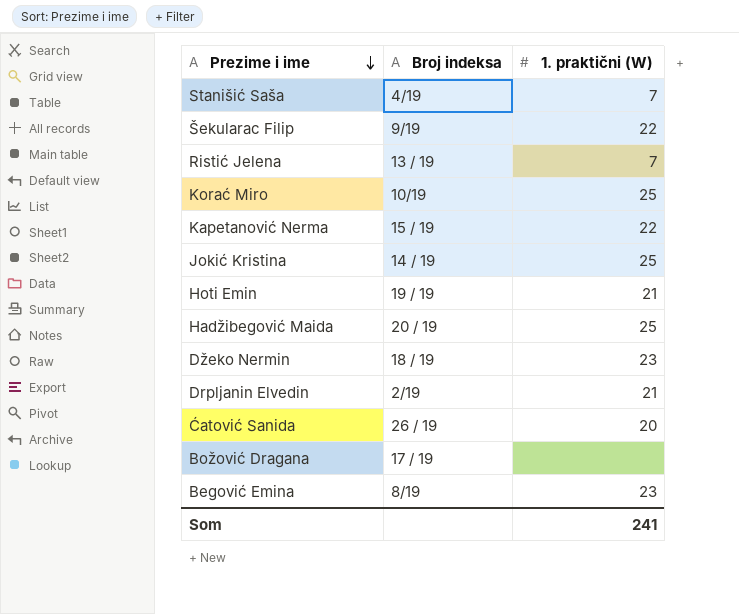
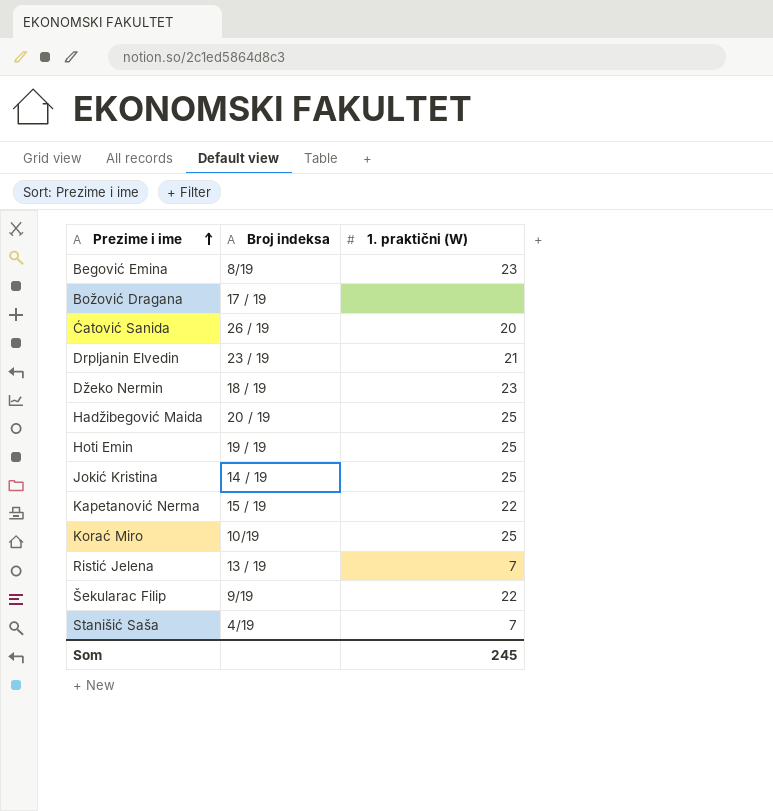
row order: Prezime i ime descending -> Prezime i ime ascending
Drpljanin Elvedin | Broj indeksa: 2/19 -> 23 / 19
Hoti Emin | 1. praktični (W): 21 -> 25
Som | 1. praktični (W): 241 -> 245

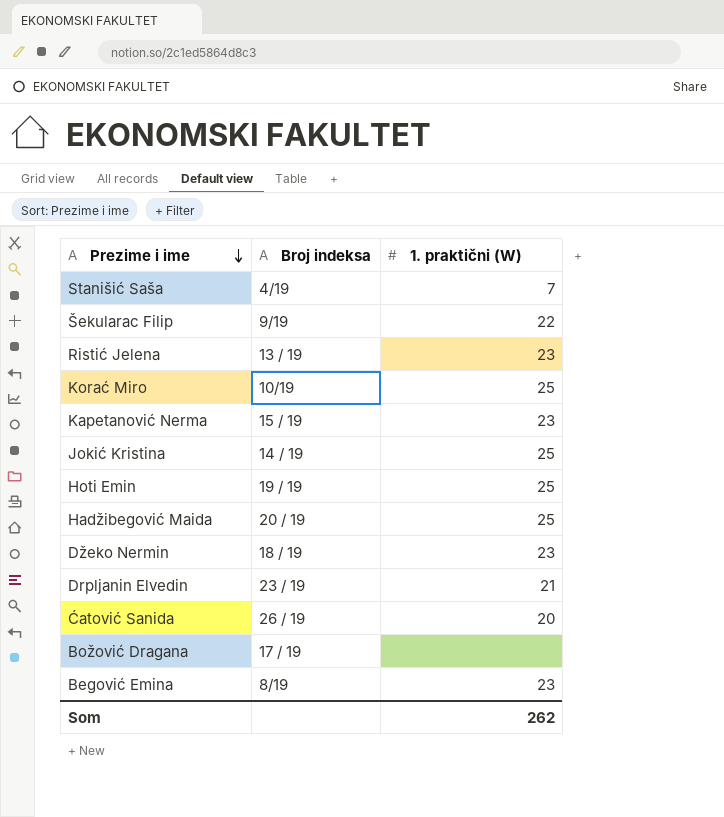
row order: Prezime i ime ascending -> Prezime i ime descending
Ristić Jelena | 1. praktični (W): 7 -> 23
Kapetanović Nerma | 1. praktični (W): 22 -> 23
Som | 1. praktični (W): 245 -> 262

